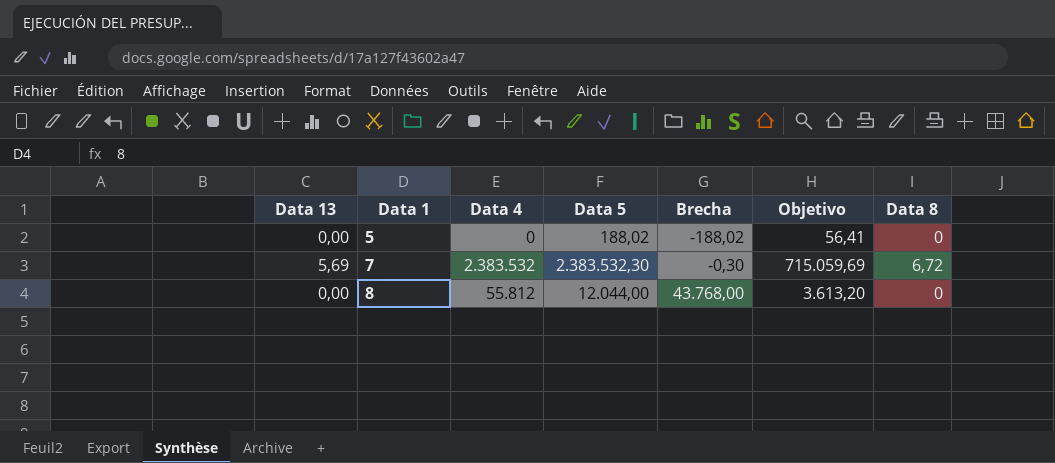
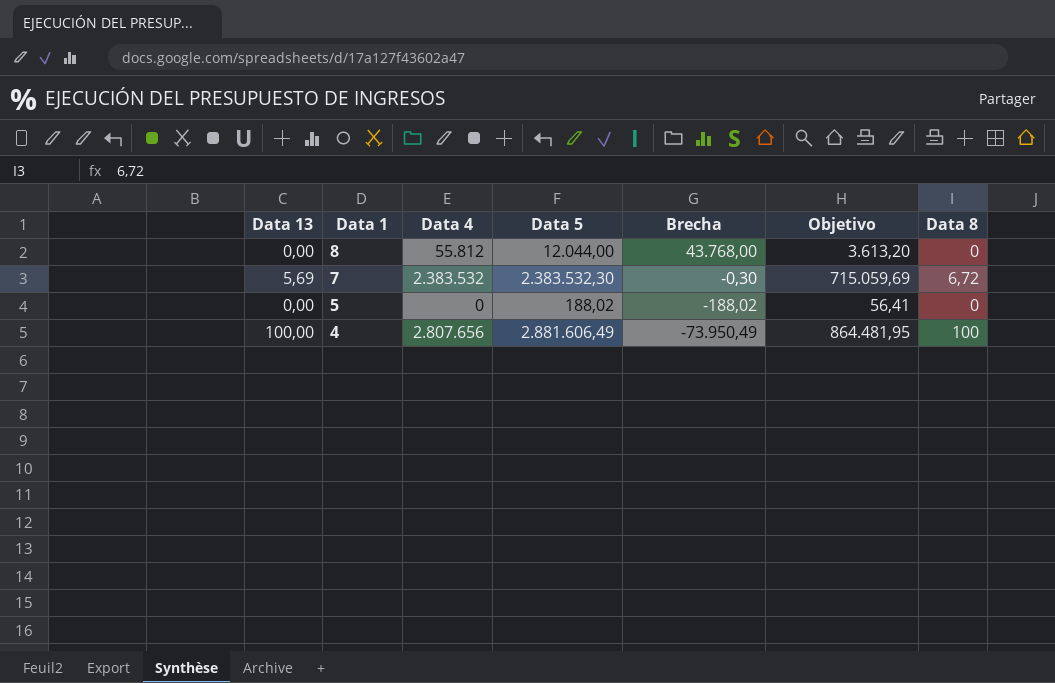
row order: Data 1 ascending -> Data 1 descending
row 4: none -> 100,00 | 2.807.656 | 2.881.606,49 | -73.950,49 | 864.481,95 | 100

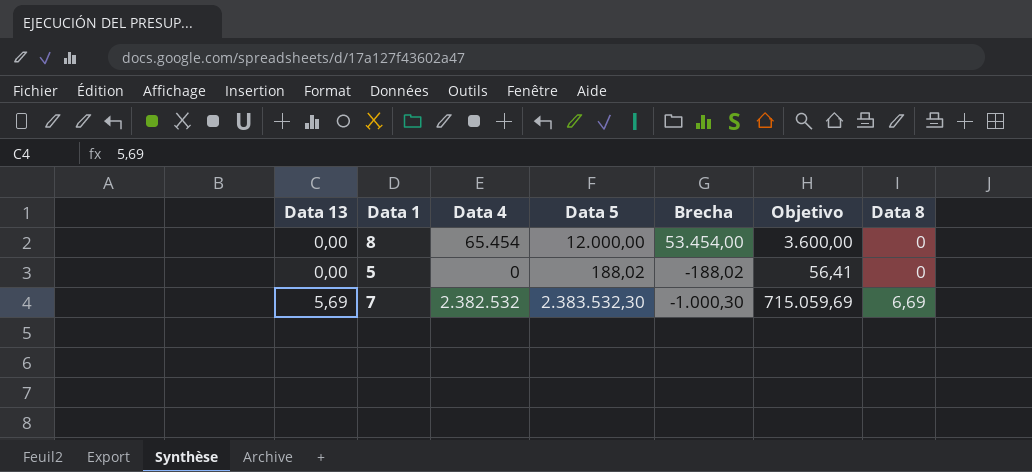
row order: Data 1 descending -> Data 13 ascending
row 4: 100,00 | 2.807.656 | 2.881.606,49 | -73.950,49 | 864.481,95 | 100 -> none
8 | Data 4: 55.812 -> 65.454
8 | Data 5: 12.044,00 -> 12.000,00
8 | Brecha: 43.768,00 -> 53.454,00
8 | Objetivo: 3.613,20 -> 3.600,00
7 | Data 4: 2.383.532 -> 2.382.532
7 | Brecha: -0,30 -> -1.000,30
7 | Data 8: 6,72 -> 6,69

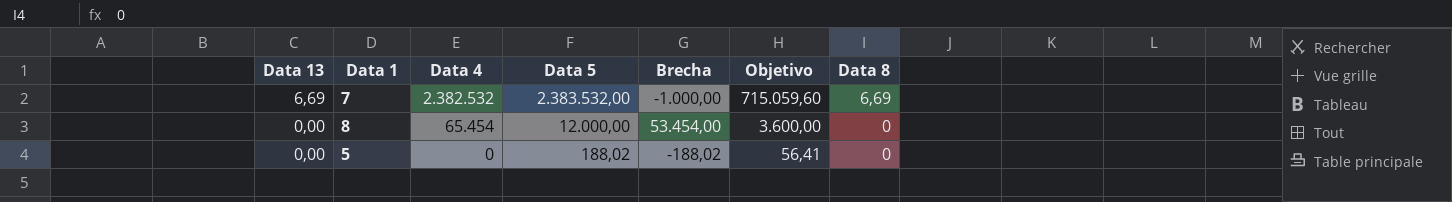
row order: Data 13 ascending -> Data 13 descending
7 | Data 13: 5,69 -> 6,69
7 | Data 5: 2.383.532,30 -> 2.383.532,00
7 | Brecha: -1.000,30 -> -1.000,00
7 | Objetivo: 715.059,69 -> 715.059,60

